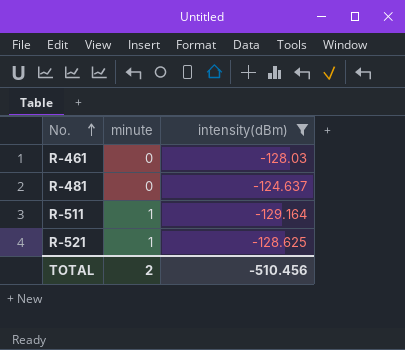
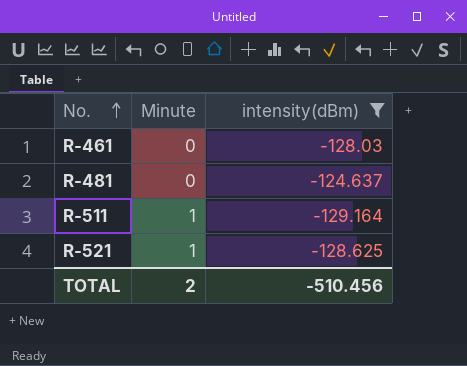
column name: minute -> Minute

